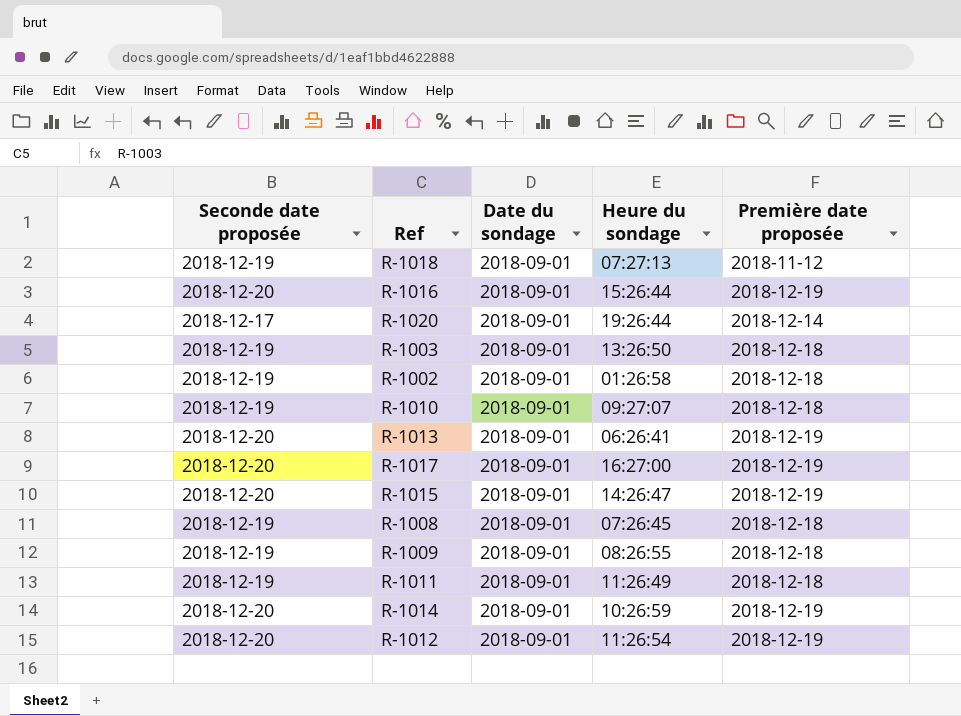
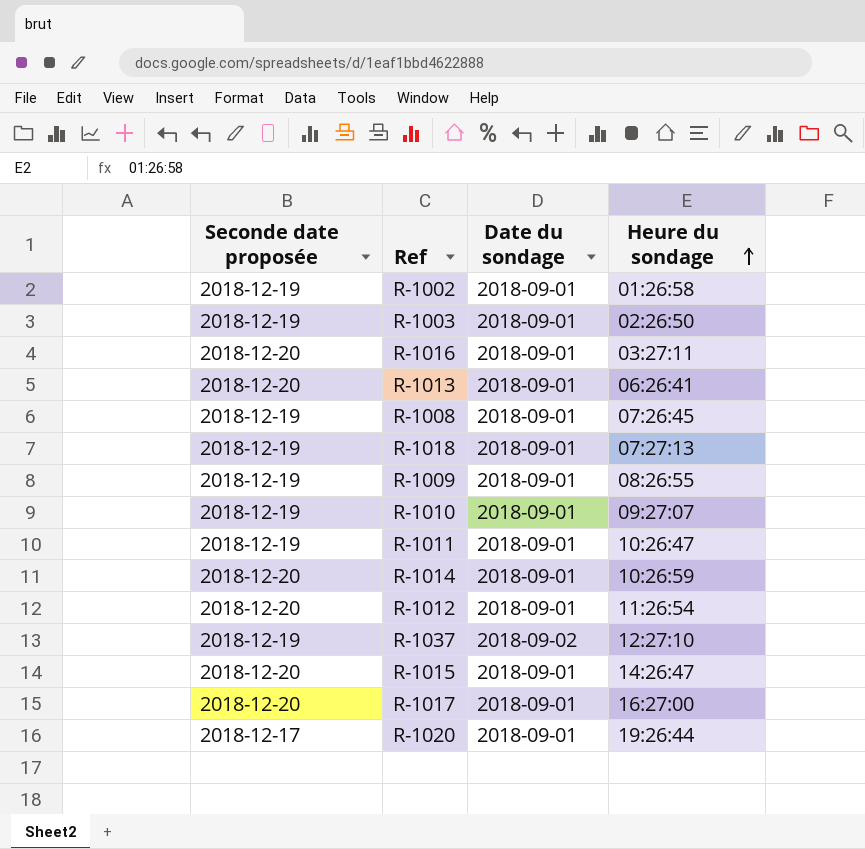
row order: none -> Heure du sondage ascending
column Première date proposée | position: 5 -> none
R-1003 | Heure du sondage: 13:26:50 -> 02:26:50
R-1016 | Heure du sondage: 15:26:44 -> 03:27:11
R-1011 | Heure du sondage: 11:26:49 -> 10:26:47
row R-1037: none -> 2018-12-19 | 2018-09-02 | 12:27:10

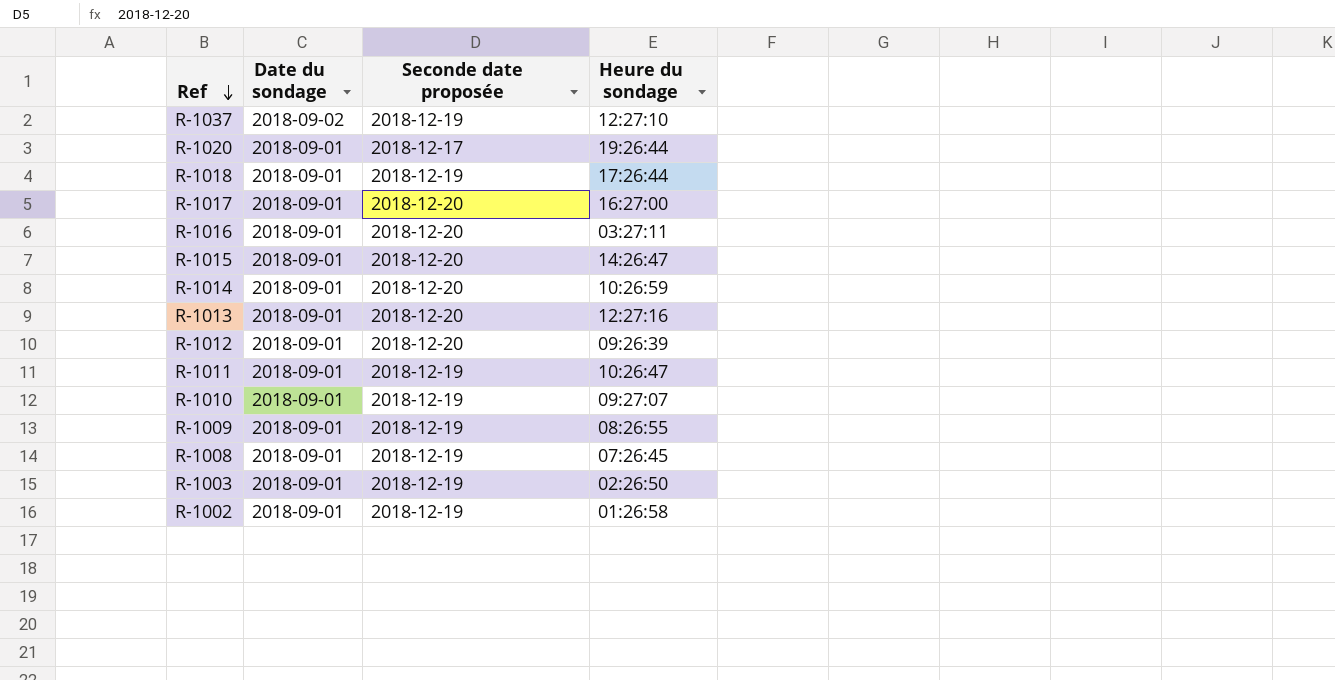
row order: Heure du sondage ascending -> Ref descending
column Seconde date proposée | position: 1 -> 3
R-1018 | Heure du sondage: 07:27:13 -> 17:26:44
R-1013 | Heure du sondage: 06:26:41 -> 12:27:16
R-1012 | Heure du sondage: 11:26:54 -> 09:26:39

